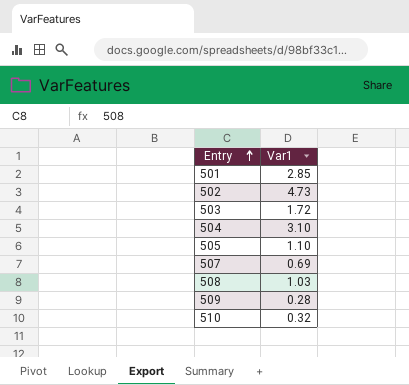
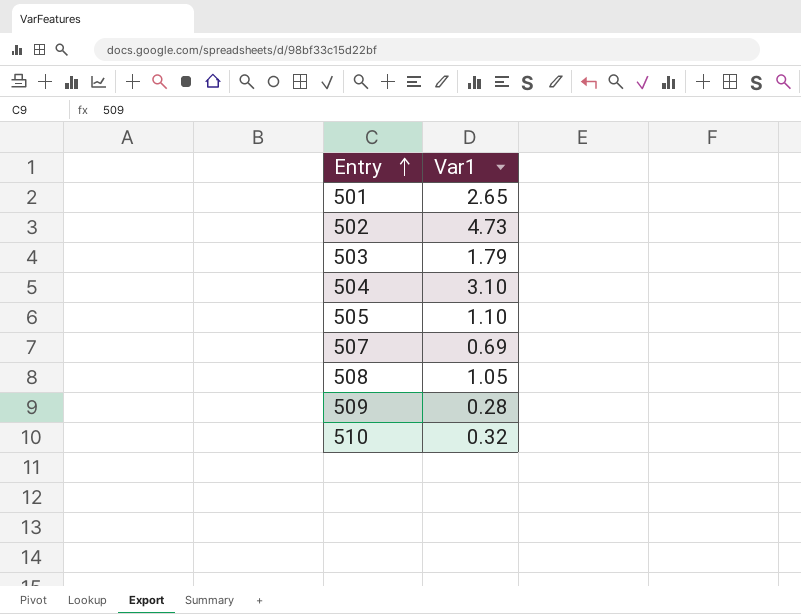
501 | Var1: 2.85 -> 2.65
503 | Var1: 1.72 -> 1.79
508 | Var1: 1.03 -> 1.05

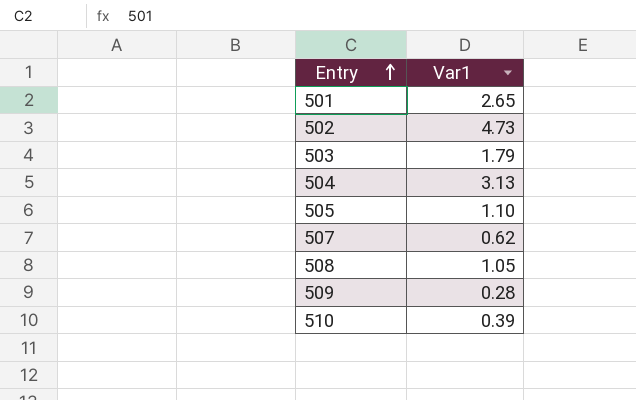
504 | Var1: 3.10 -> 3.13
507 | Var1: 0.69 -> 0.62
510 | Var1: 0.32 -> 0.39

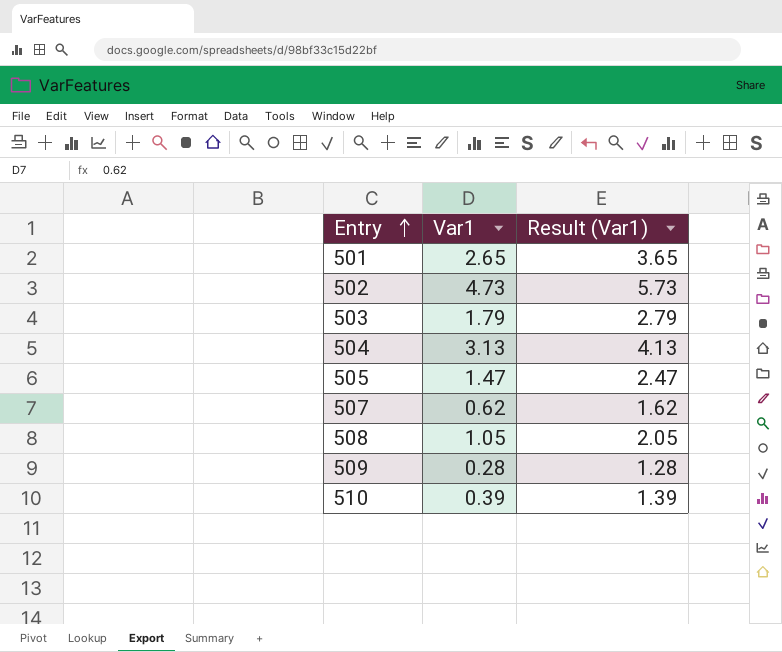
column Result (Var1) | formula: none -> [Var1] + 1
505 | Var1: 1.10 -> 1.47

